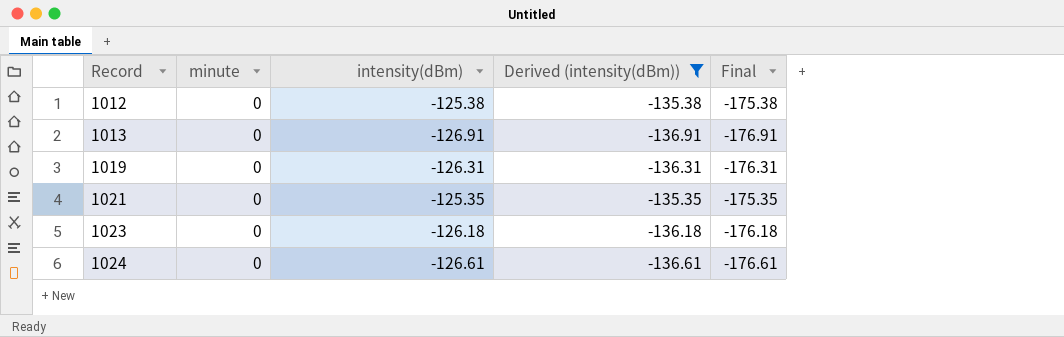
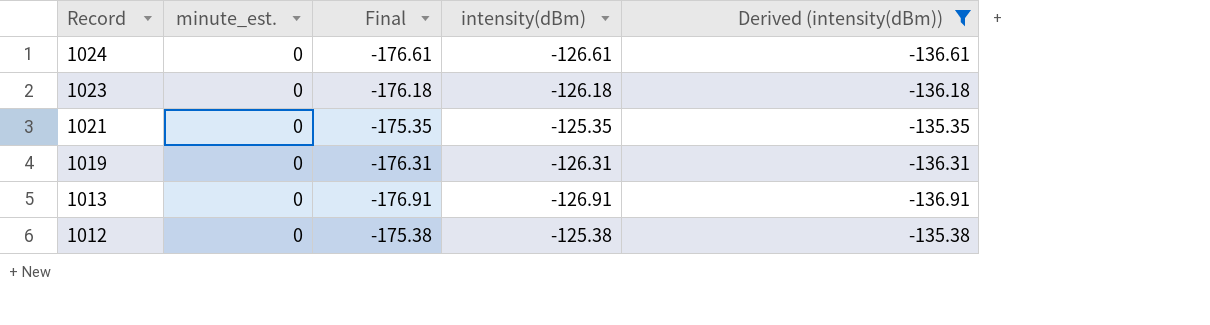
row order: Record ascending -> Record descending
column name: minute -> minute_est.
column Final | position: 5 -> 3

